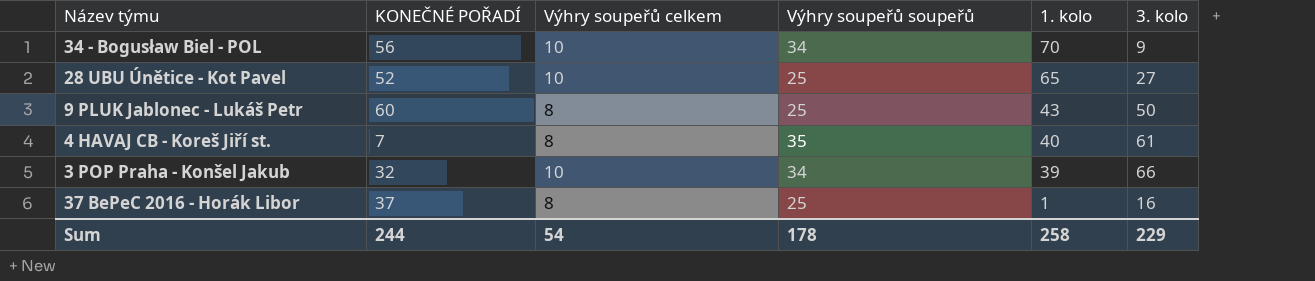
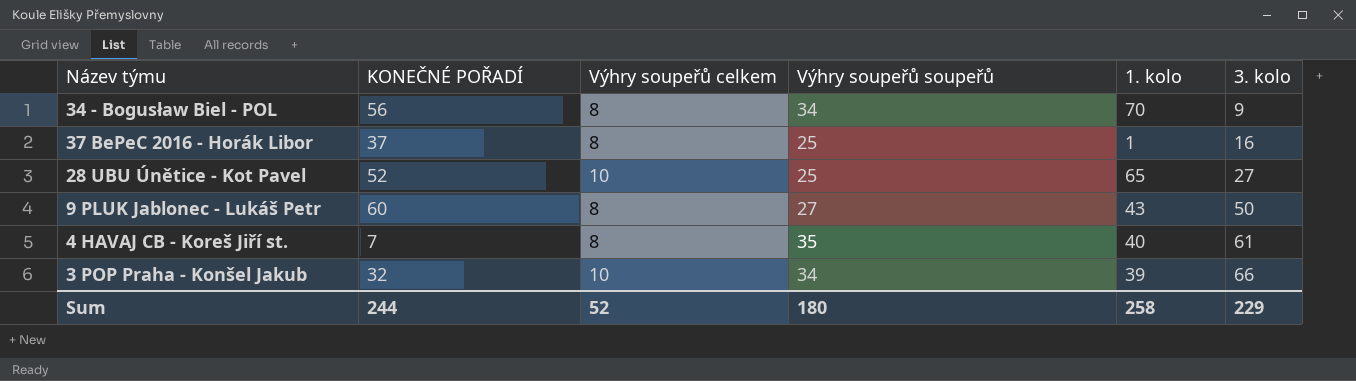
row order: 1. kolo descending -> 3. kolo ascending
34 - Bogusław Biel - POL | Výhry soupeřů celkem: 10 -> 8
9 PLUK Jablonec - Lukáš Petr | Výhry soupeřů soupeřů: 25 -> 27
Sum | Výhry soupeřů celkem: 54 -> 52
Sum | Výhry soupeřů soupeřů: 178 -> 180

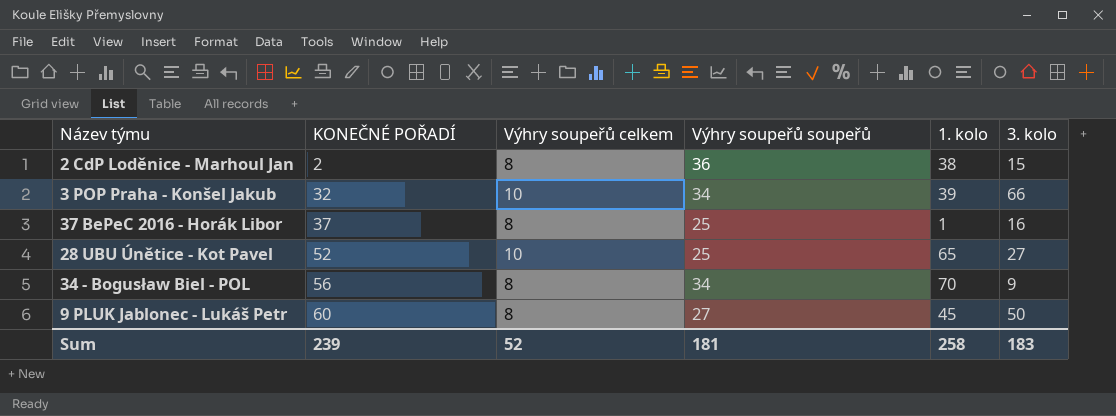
row order: 3. kolo ascending -> KONEČNÉ POŘADÍ ascending
row 4 HAVAJ CB - Koreš Jiří st.: 7 | 8 | 35 | 40 | 61 -> none
row 2 CdP Loděnice - Marhoul Jan: none -> 2 | 8 | 36 | 38 | 15
9 PLUK Jablonec - Lukáš Petr | 1. kolo: 43 -> 45
Sum | KONEČNÉ POŘADÍ: 244 -> 239
Sum | Výhry soupeřů soupeřů: 180 -> 181
Sum | 3. kolo: 229 -> 183

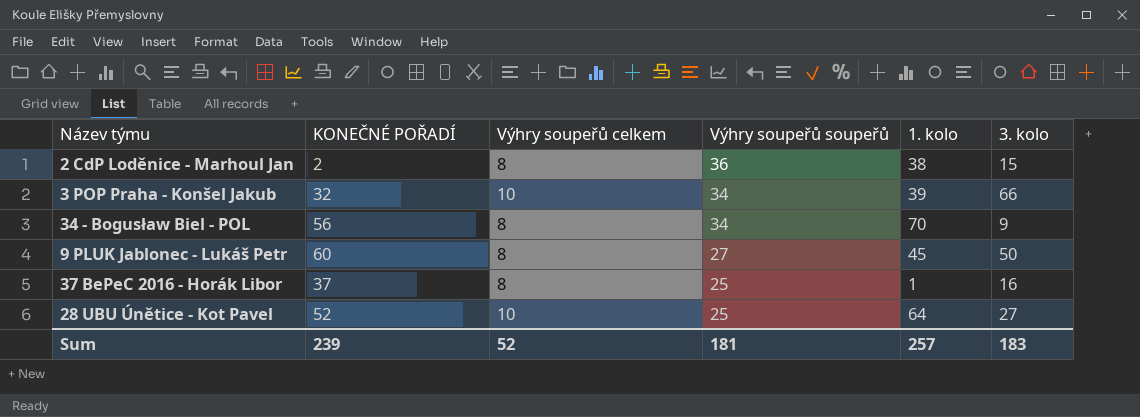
row order: KONEČNÉ POŘADÍ ascending -> Výhry soupeřů soupeřů descending
28 UBU Únětice - Kot Pavel | 1. kolo: 65 -> 64
Sum | 1. kolo: 258 -> 257

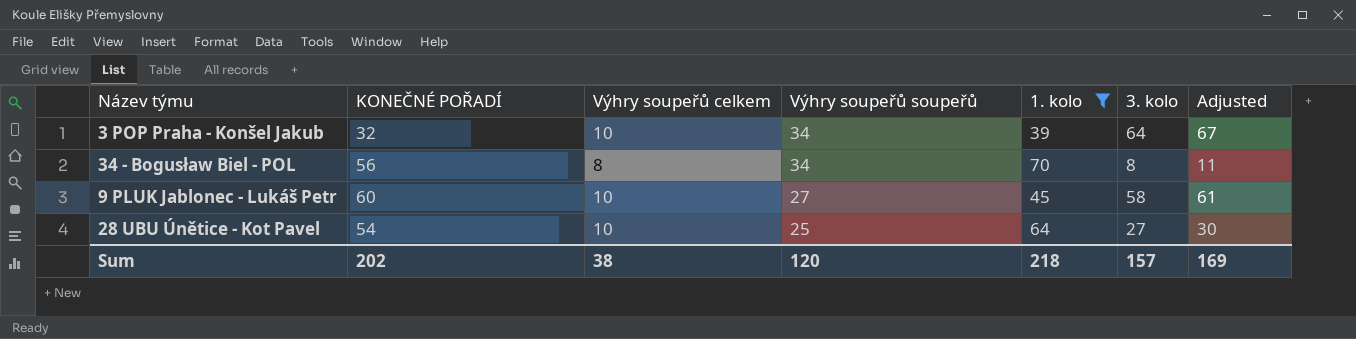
filter: none -> 1. kolo >= 39
column Adjusted | formula: none -> [3. kolo] + 3
3 POP Praha - Konšel Jakub | 3. kolo: 66 -> 64
34 - Bogusław Biel - POL | 3. kolo: 9 -> 8
9 PLUK Jablonec - Lukáš Petr | Výhry soupeřů celkem: 8 -> 10
9 PLUK Jablonec - Lukáš Petr | 3. kolo: 50 -> 58
28 UBU Únětice - Kot Pavel | KONEČNÉ POŘADÍ: 52 -> 54
Sum | KONEČNÉ POŘADÍ: 239 -> 202
Sum | Výhry soupeřů celkem: 52 -> 38
Sum | Výhry soupeřů soupeřů: 181 -> 120
Sum | 1. kolo: 257 -> 218
Sum | 3. kolo: 183 -> 157

